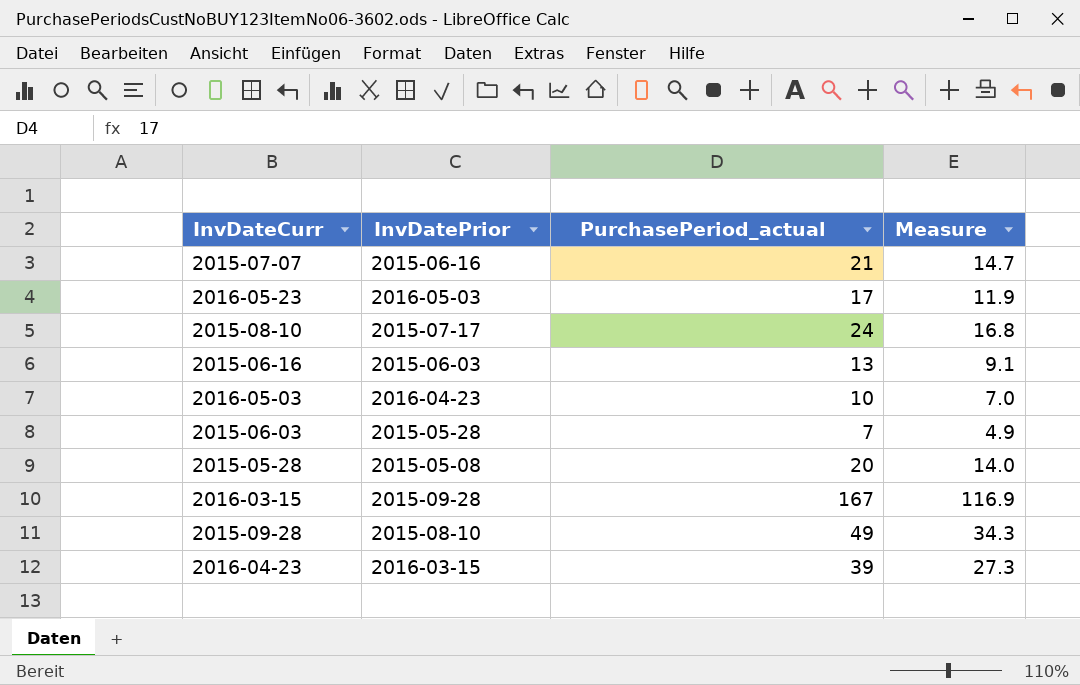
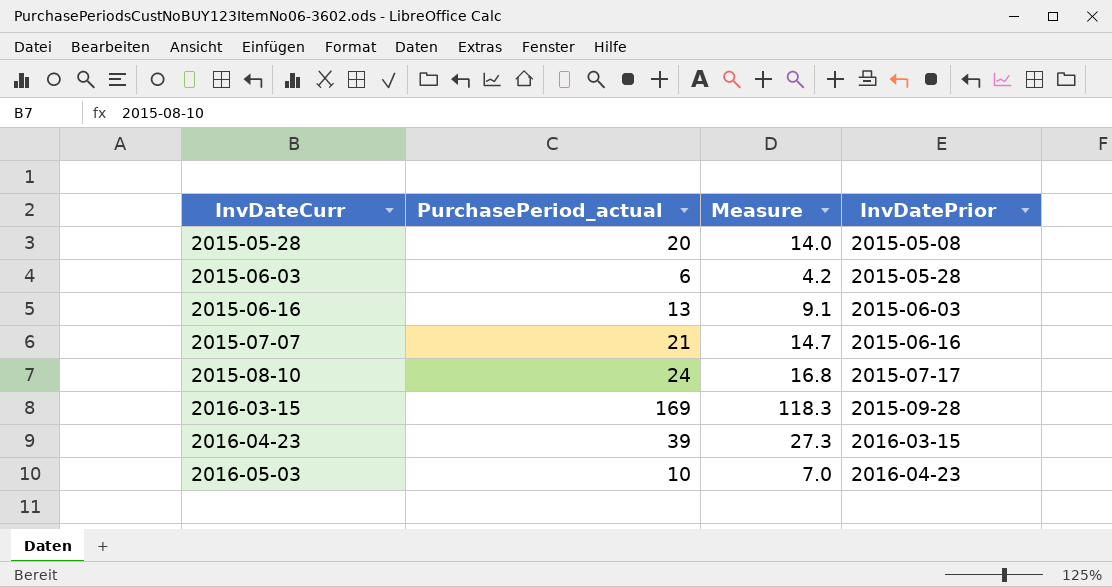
row order: none -> InvDateCurr ascending
column InvDatePrior | position: 2 -> 4
row 2016-05-23: 2016-05-03 | 17 | 11.9 -> none
row 2015-09-28: 2015-08-10 | 49 | 34.3 -> none
2015-06-03 | PurchasePeriod_actual: 7 -> 6
2015-06-03 | Measure: 4.9 -> 4.2
2016-03-15 | PurchasePeriod_actual: 167 -> 169
2016-03-15 | Measure: 116.9 -> 118.3

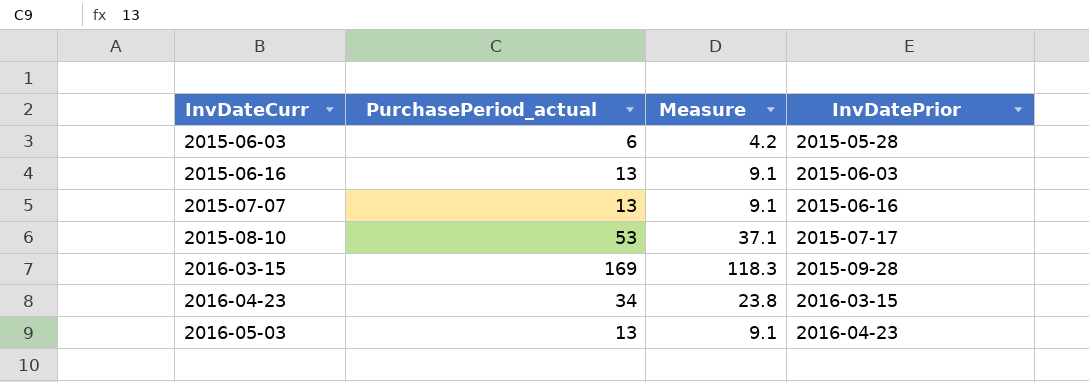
row 2015-05-28: 20 | 14.0 | 2015-05-08 -> none
2015-07-07 | PurchasePeriod_actual: 21 -> 13
2015-07-07 | Measure: 14.7 -> 9.1
2015-08-10 | PurchasePeriod_actual: 24 -> 53
2015-08-10 | Measure: 16.8 -> 37.1
2016-04-23 | PurchasePeriod_actual: 39 -> 34
2016-04-23 | Measure: 27.3 -> 23.8
2016-05-03 | PurchasePeriod_actual: 10 -> 13
2016-05-03 | Measure: 7.0 -> 9.1

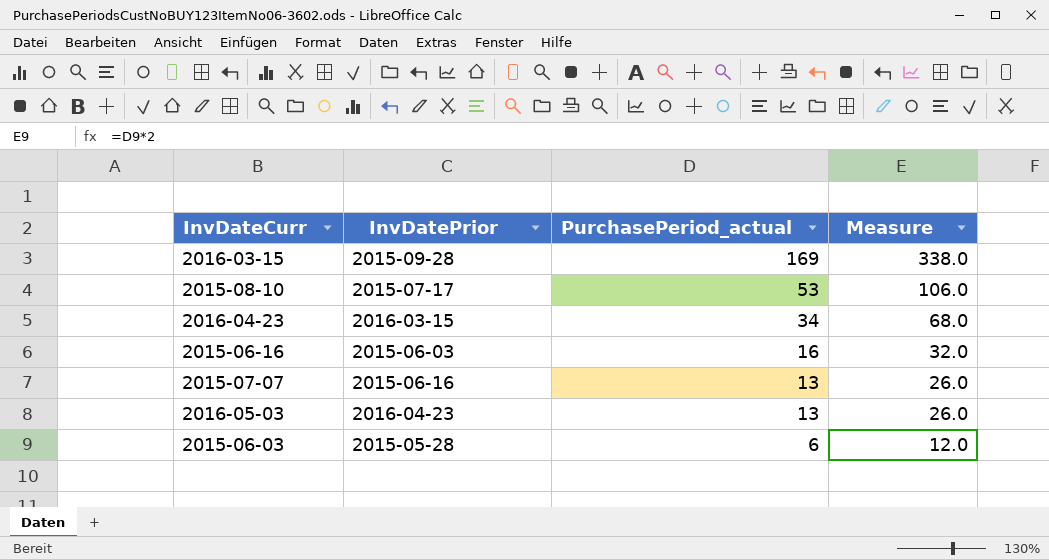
row order: InvDateCurr ascending -> PurchasePeriod_actual descending
column InvDatePrior | position: 4 -> 2
column Measure | formula: [PurchasePeriod_actual] * 0.7 -> [PurchasePeriod_actual] * 2
2015-06-16 | PurchasePeriod_actual: 13 -> 16

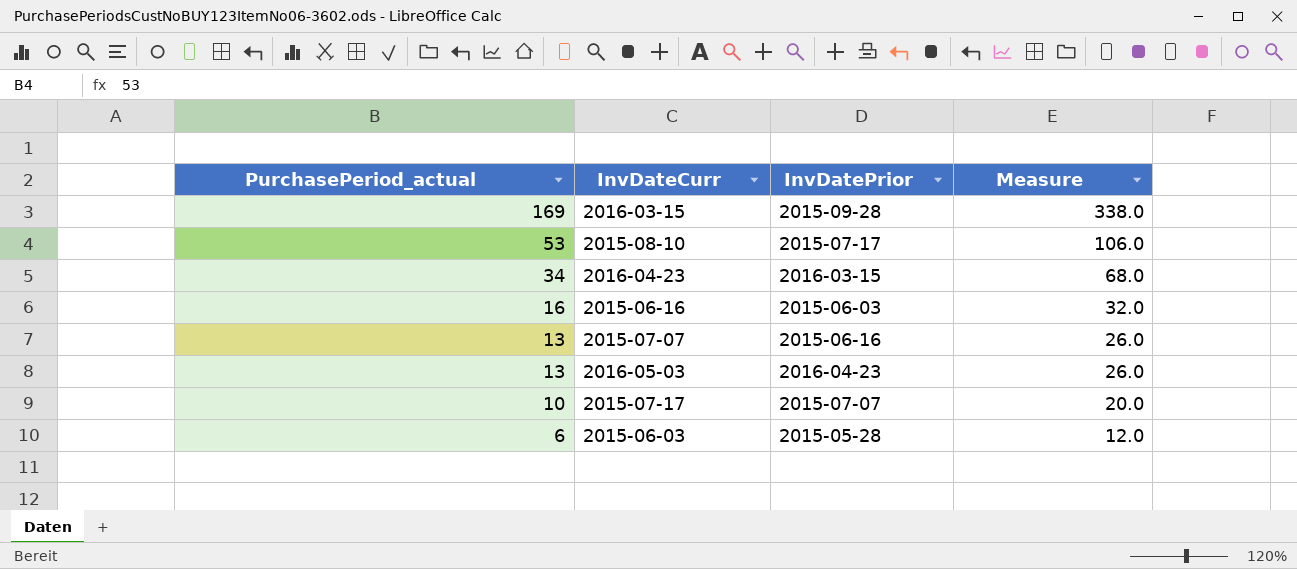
column PurchasePeriod_actual | position: 3 -> 1
row 2015-07-17: none -> 10 | 2015-07-07 | 20.0

